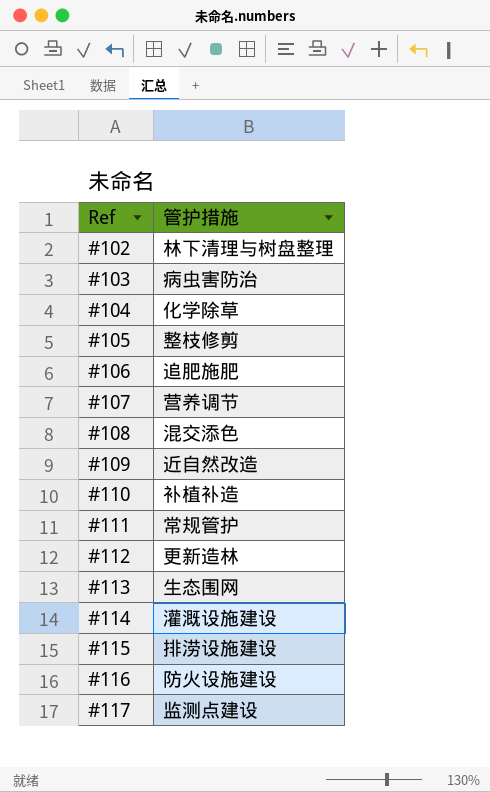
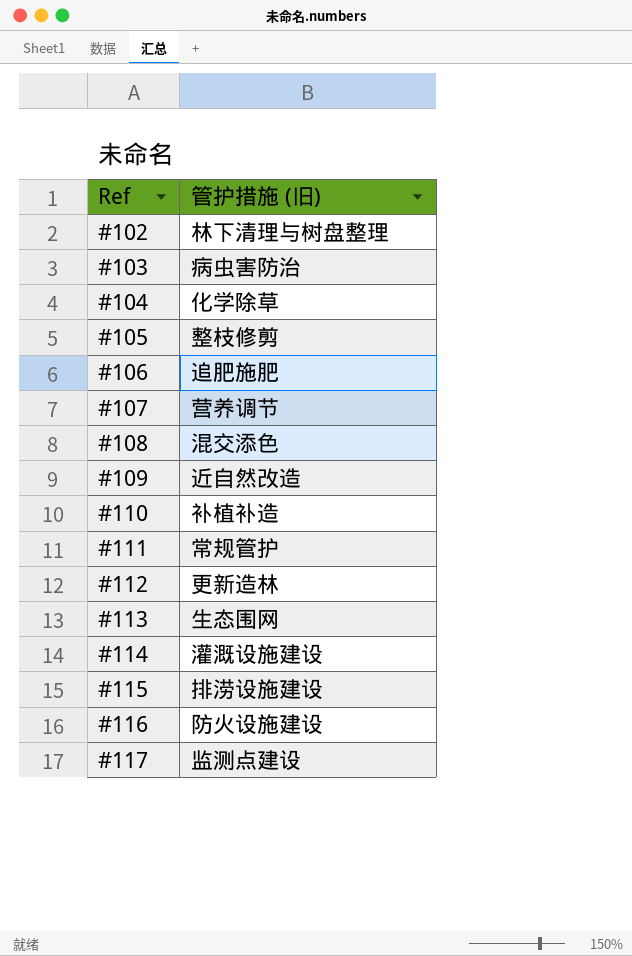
column name: 管护措施 -> 管护措施 (旧)

